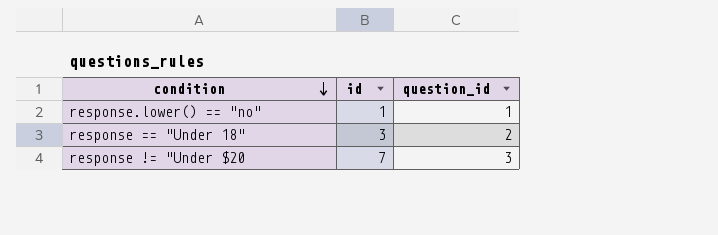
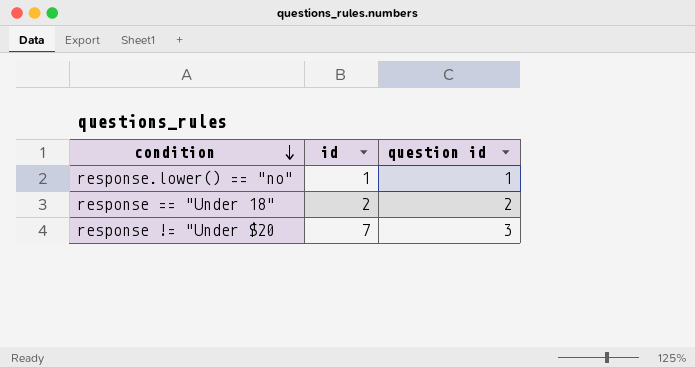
column name: question_id -> question id
response == "Under 18" | id: 3 -> 2

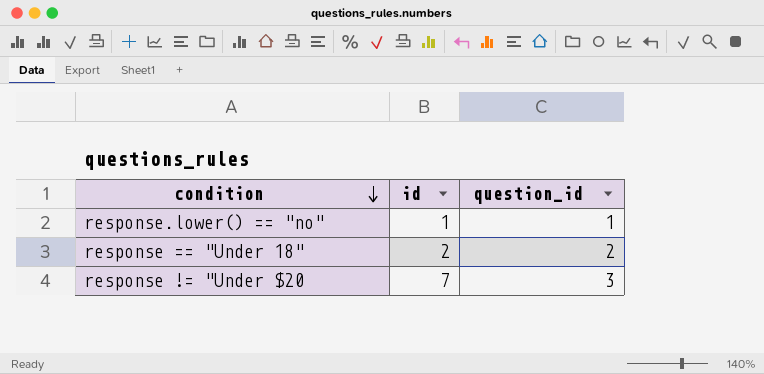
column name: question id -> question_id

